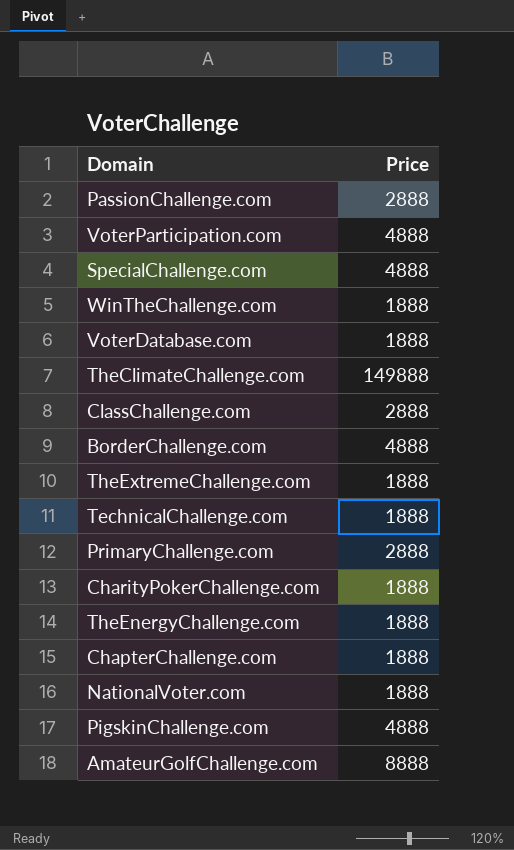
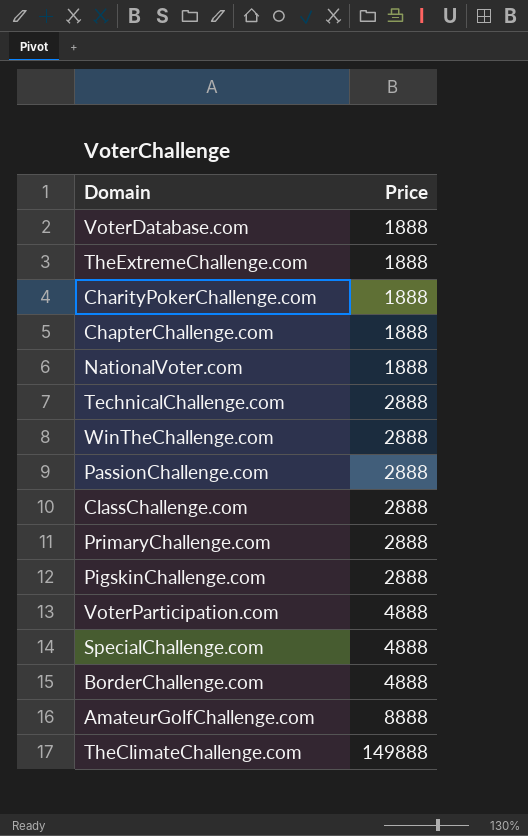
row order: none -> Price ascending
row TheEnergyChallenge.com: 1888 -> none
TechnicalChallenge.com | Price: 1888 -> 2888
WinTheChallenge.com | Price: 1888 -> 2888
PigskinChallenge.com | Price: 4888 -> 2888

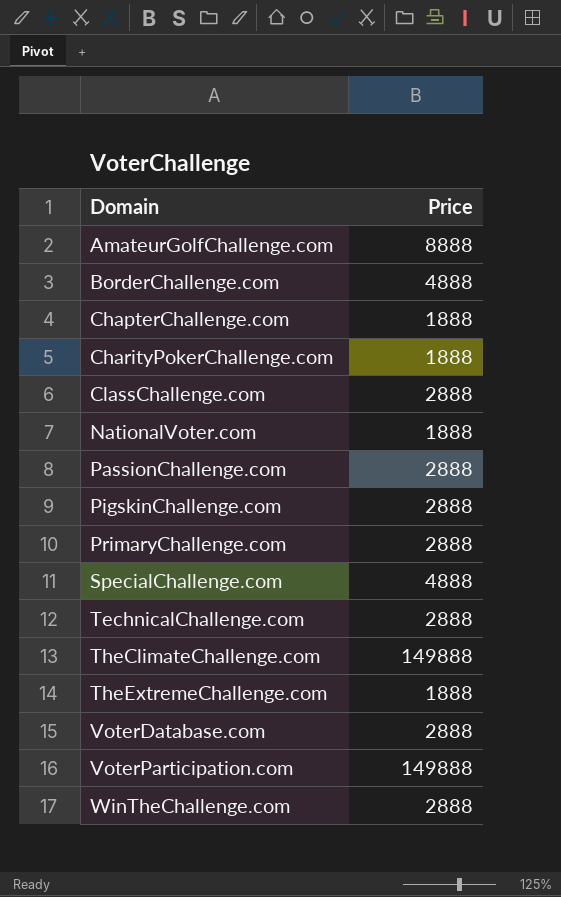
row order: Price ascending -> Domain ascending
VoterDatabase.com | Price: 1888 -> 2888
VoterParticipation.com | Price: 4888 -> 149888

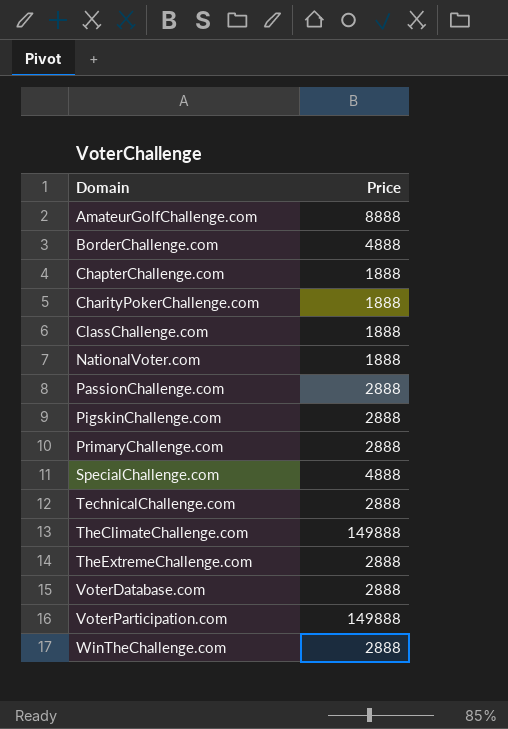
ClassChallenge.com | Price: 2888 -> 1888
TheExtremeChallenge.com | Price: 1888 -> 2888

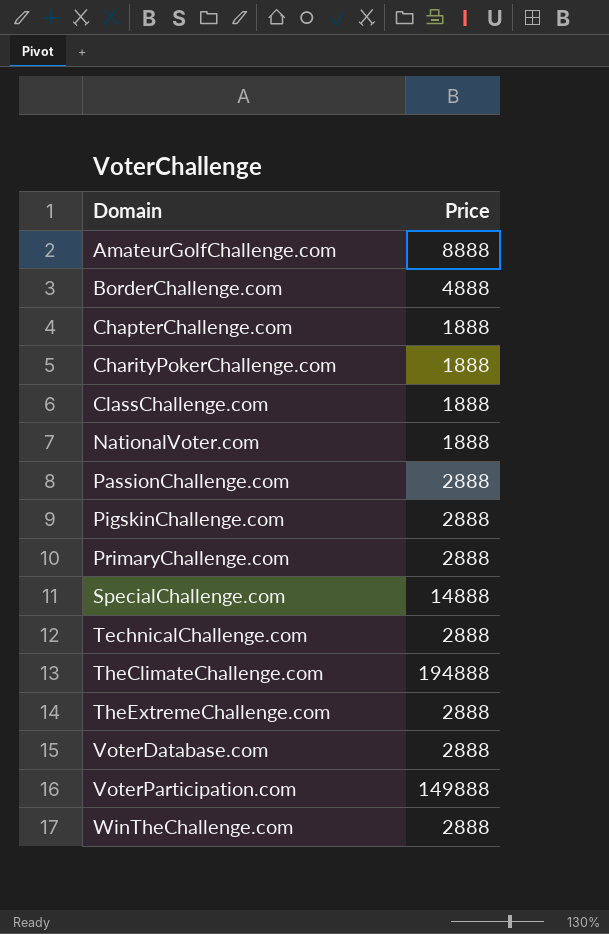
SpecialChallenge.com | Price: 4888 -> 14888
TheClimateChallenge.com | Price: 149888 -> 194888

